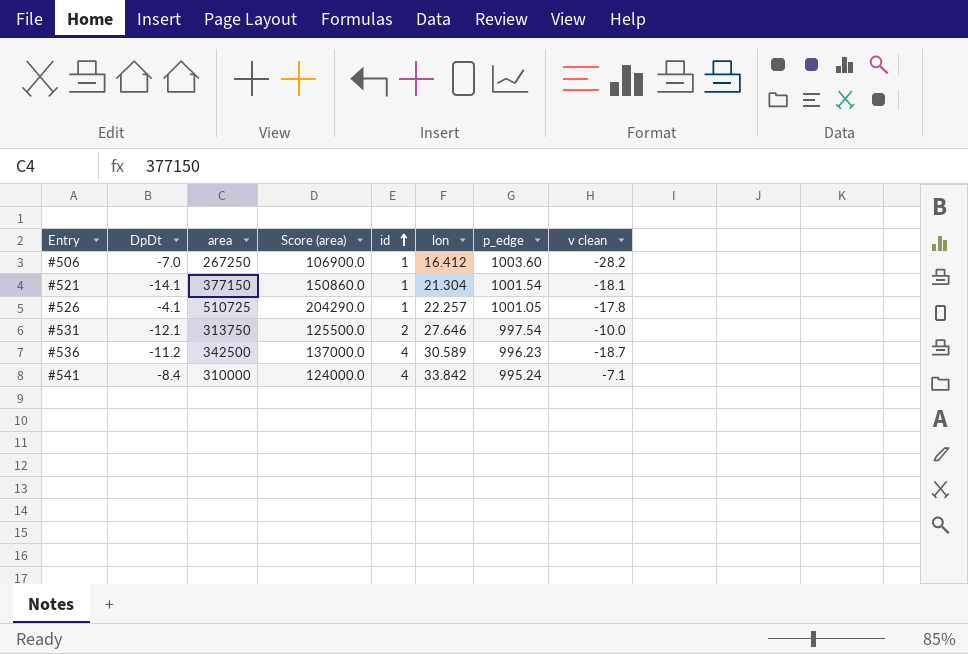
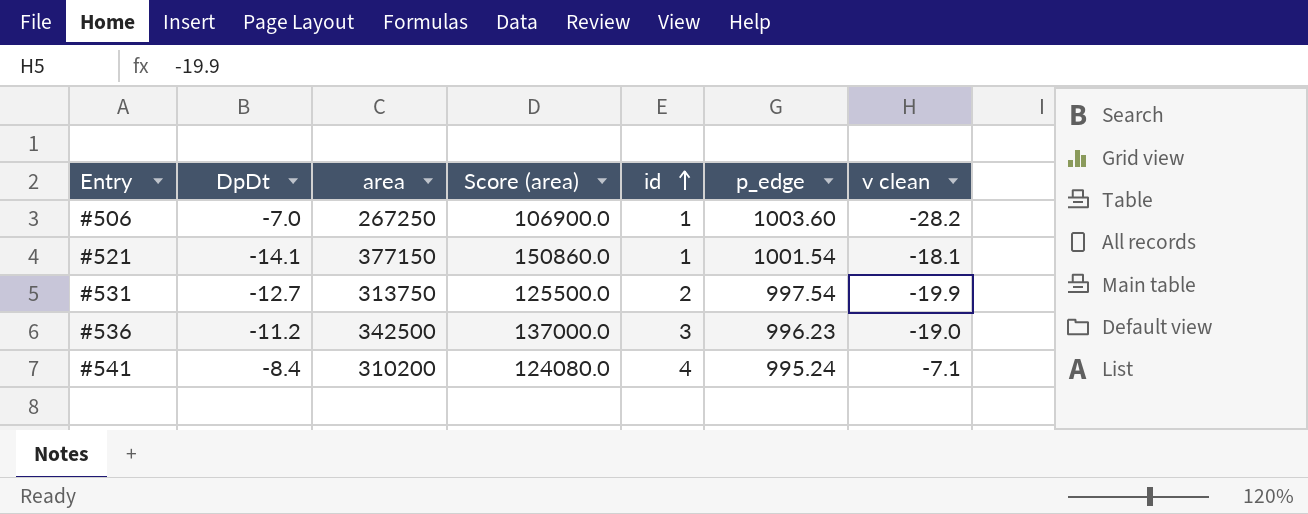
column lon | position: 6 -> none
row #526: -4.1 | 510725 | 204290.0 | 1 | 22.257 | 1001.05 | -17.8 -> none
#531 | DpDt: -12.1 -> -12.7
#531 | v clean: -10.0 -> -19.9
#536 | id: 4 -> 3
#536 | v clean: -18.7 -> -19.0
#541 | area: 310000 -> 310200
#541 | Score (area): 124000.0 -> 124080.0

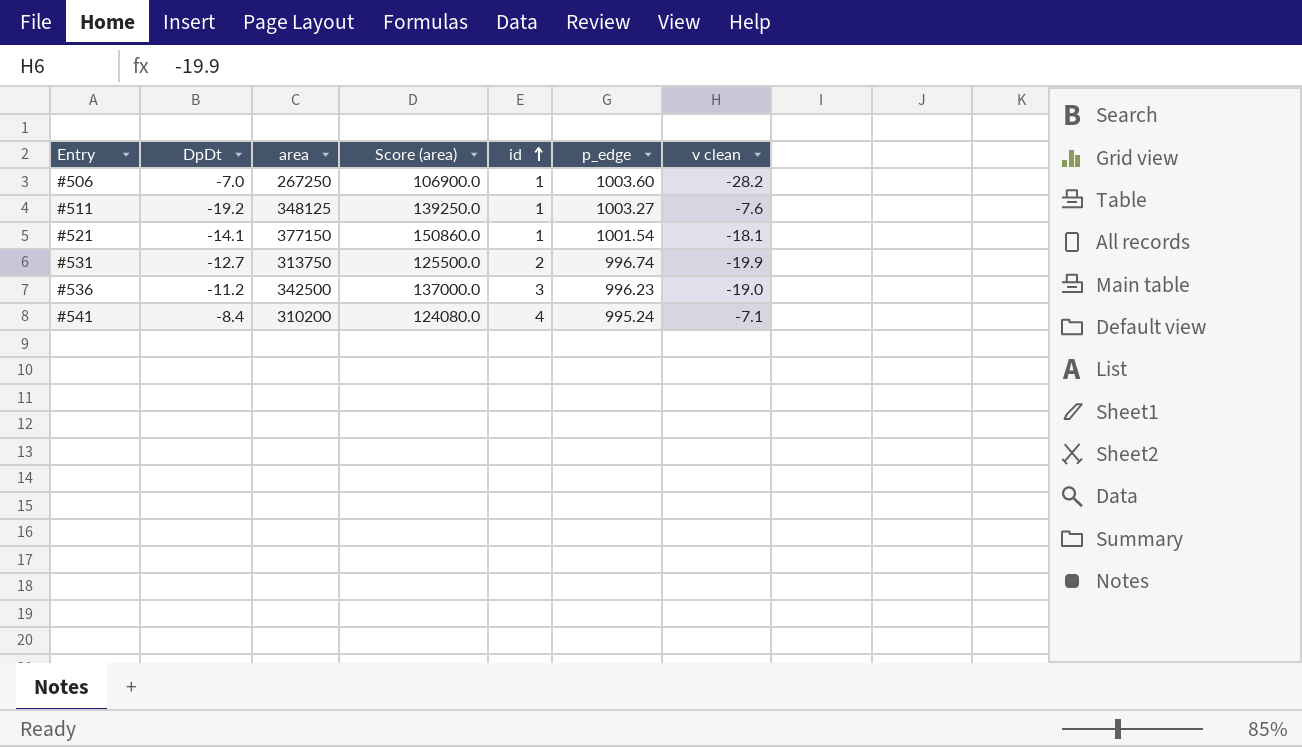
row #511: none -> -19.2 | 348125 | 139250.0 | 1 | 1003.27 | -7.6
#531 | p_edge: 997.54 -> 996.74

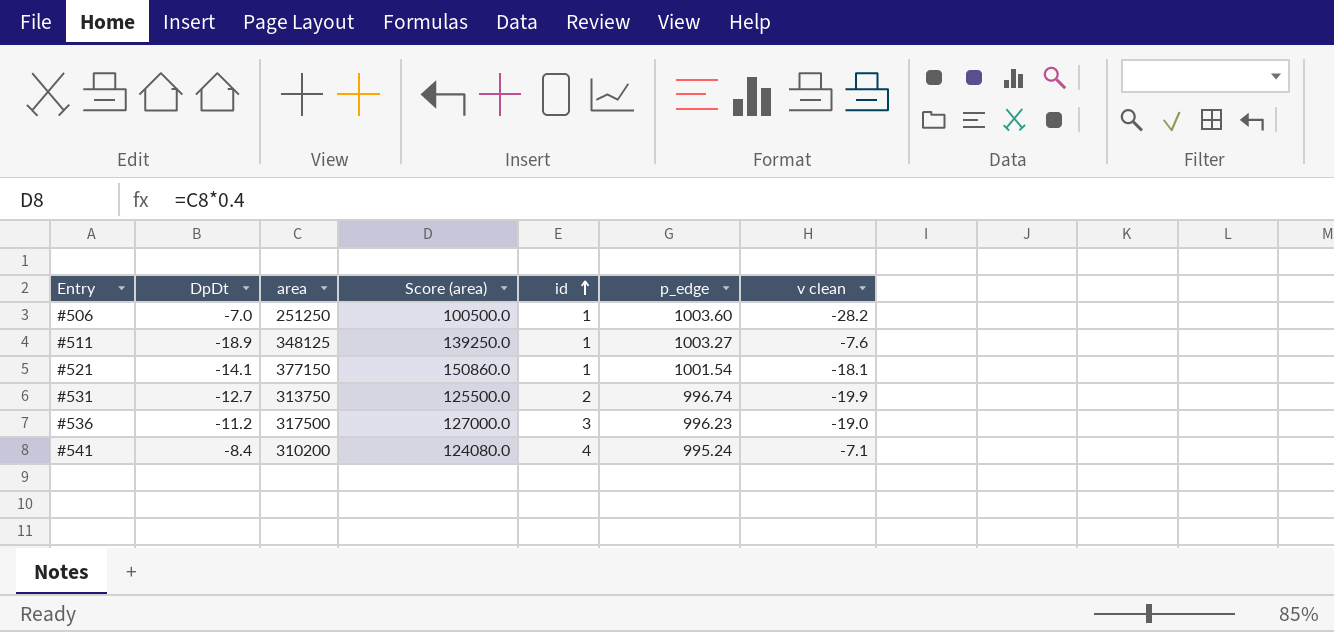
#506 | area: 267250 -> 251250
#506 | Score (area): 106900.0 -> 100500.0
#511 | DpDt: -19.2 -> -18.9
#536 | area: 342500 -> 317500
#536 | Score (area): 137000.0 -> 127000.0

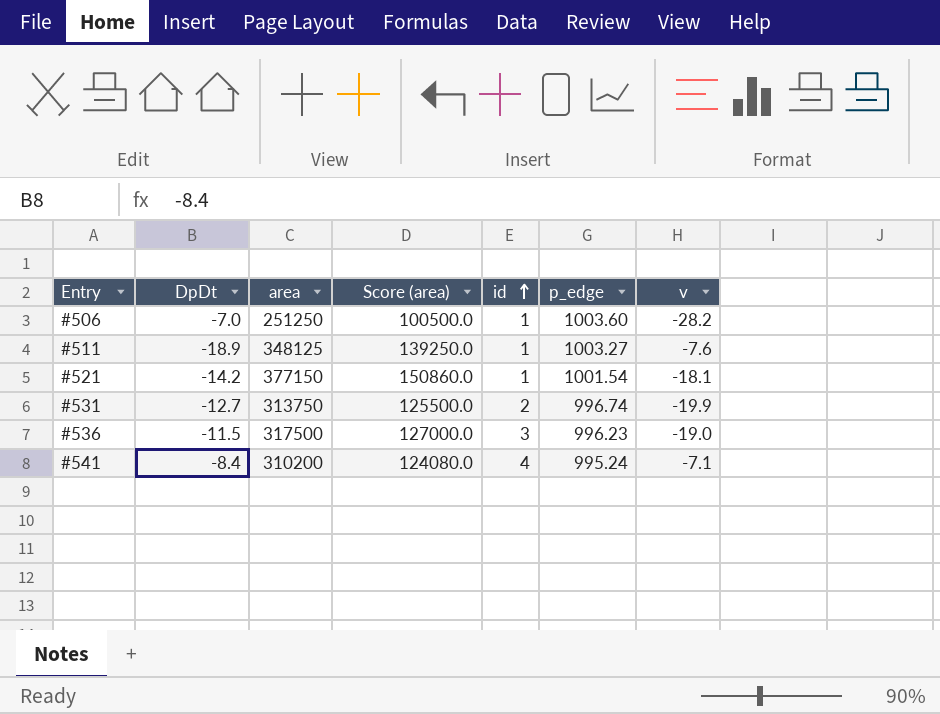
column name: v clean -> v
#521 | DpDt: -14.1 -> -14.2
#536 | DpDt: -11.2 -> -11.5

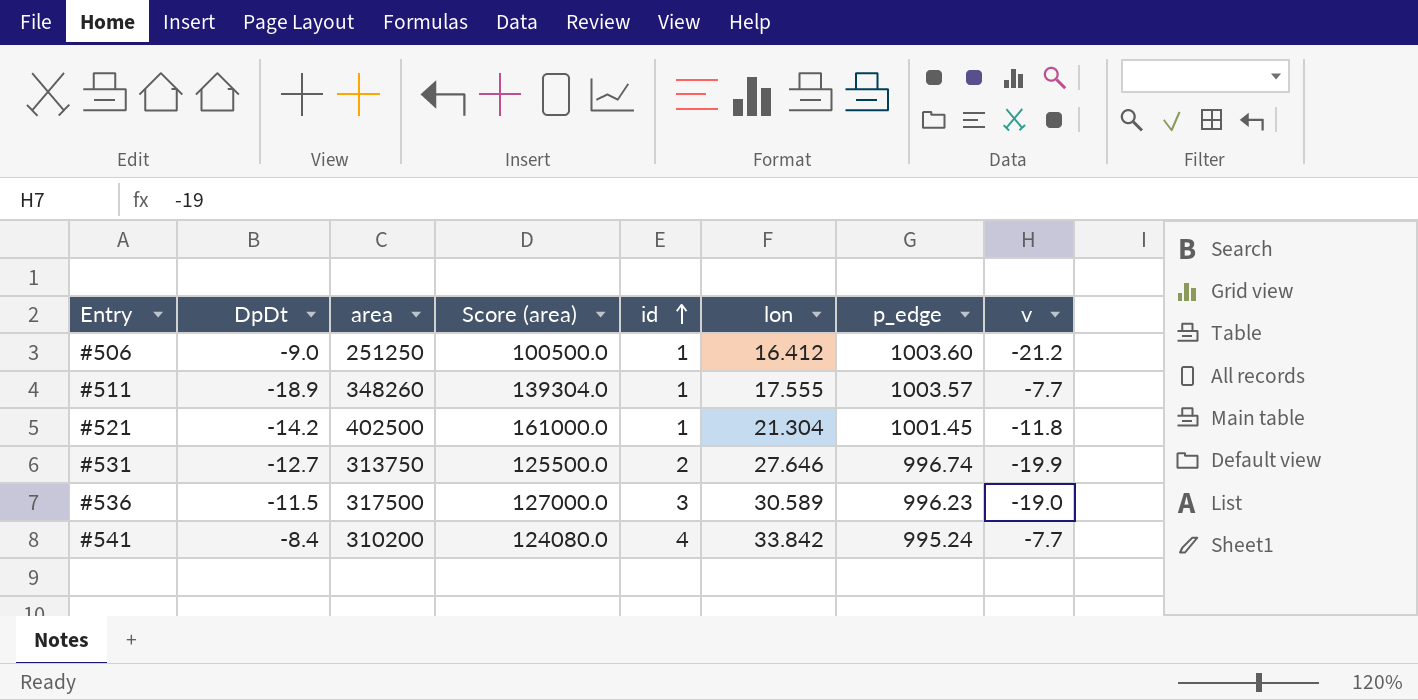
column lon | position: none -> 6
#506 | DpDt: -7.0 -> -9.0
#506 | v: -28.2 -> -21.2
#511 | area: 348125 -> 348260
#511 | Score (area): 139250.0 -> 139304.0
#511 | p_edge: 1003.27 -> 1003.57
#511 | v: -7.6 -> -7.7
#521 | area: 377150 -> 402500
#521 | Score (area): 150860.0 -> 161000.0
#521 | p_edge: 1001.54 -> 1001.45
#521 | v: -18.1 -> -11.8
#541 | v: -7.1 -> -7.7

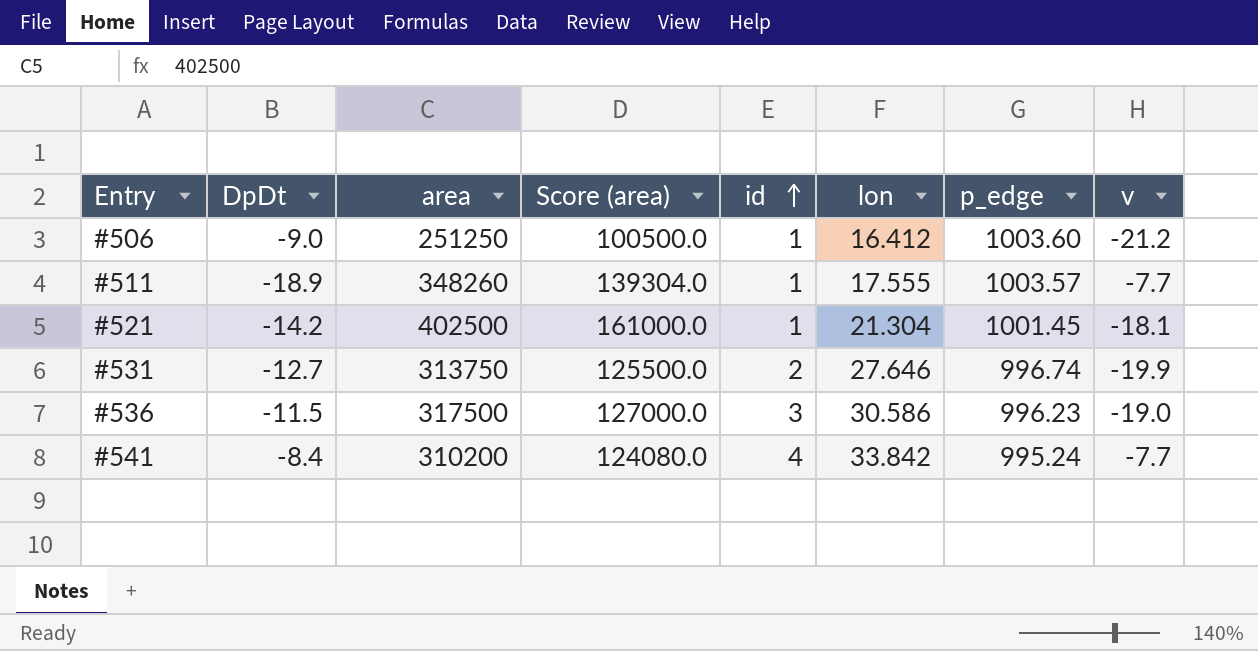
#521 | v: -11.8 -> -18.1
#536 | lon: 30.589 -> 30.586

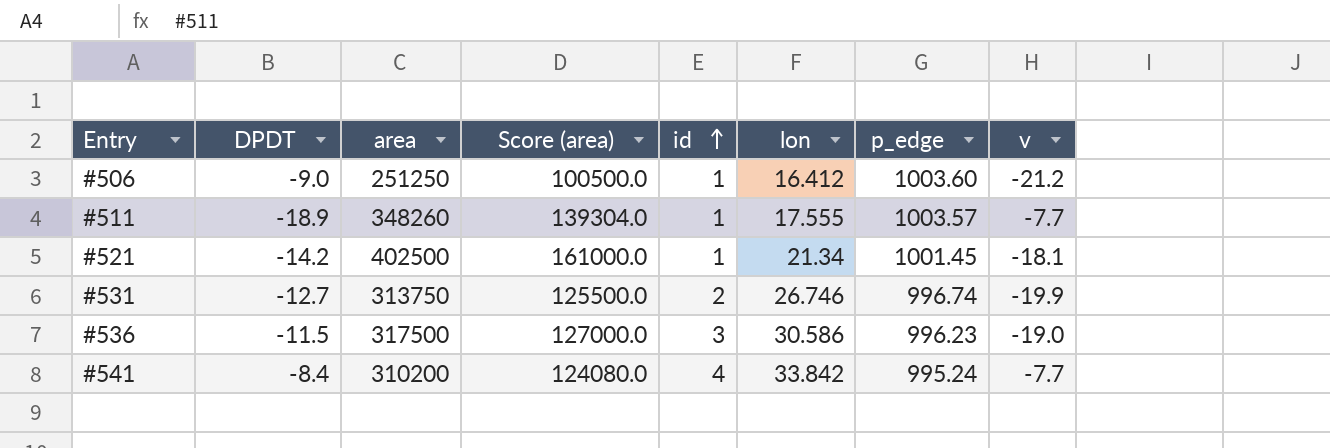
column name: DpDt -> DPDT
#521 | lon: 21.304 -> 21.34
#531 | lon: 27.646 -> 26.746

